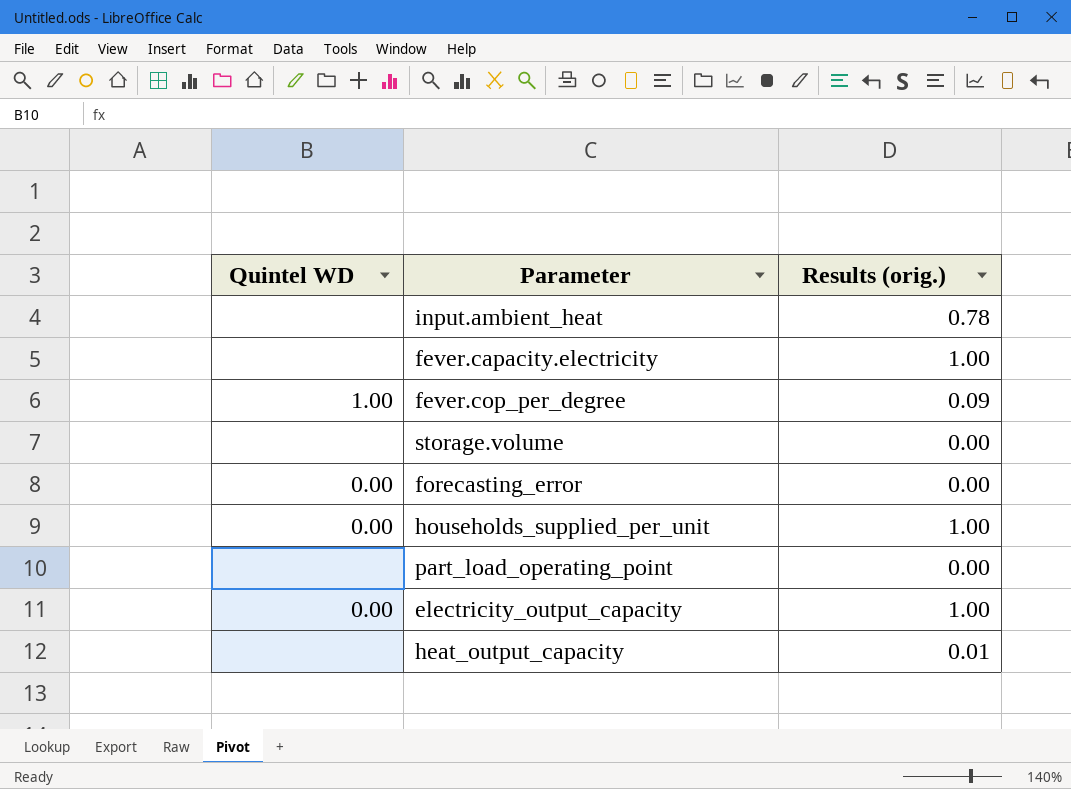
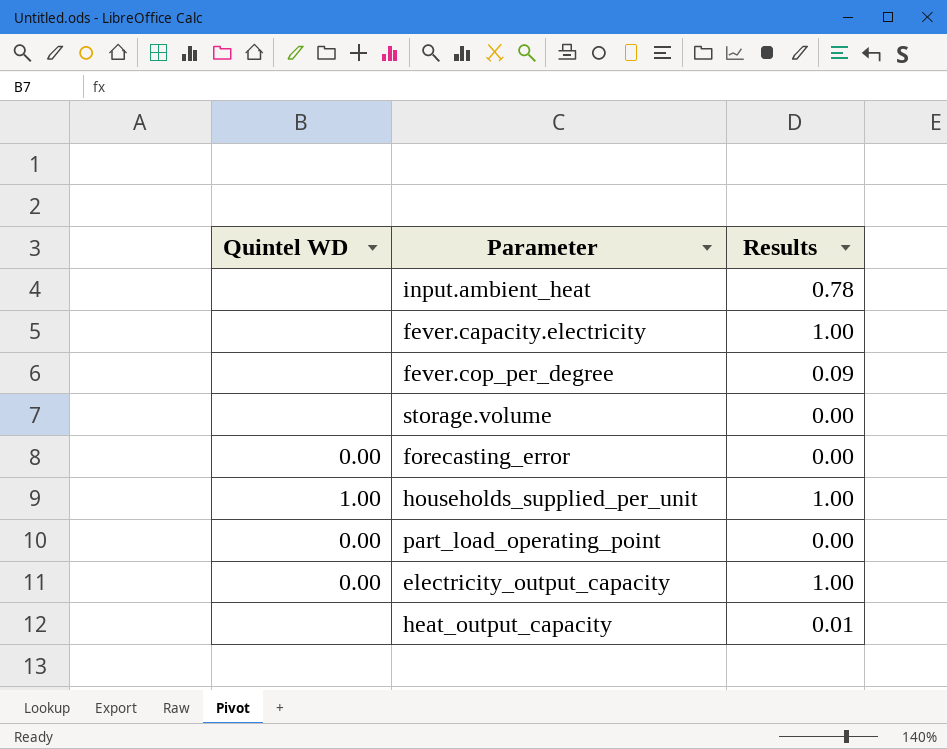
column name: Results (orig.) -> Results
fever.cop_per_degree | Quintel WD: 1.00 -> none
households_supplied_per_unit | Quintel WD: 0.00 -> 1.00
part_load_operating_point | Quintel WD: none -> 0.00

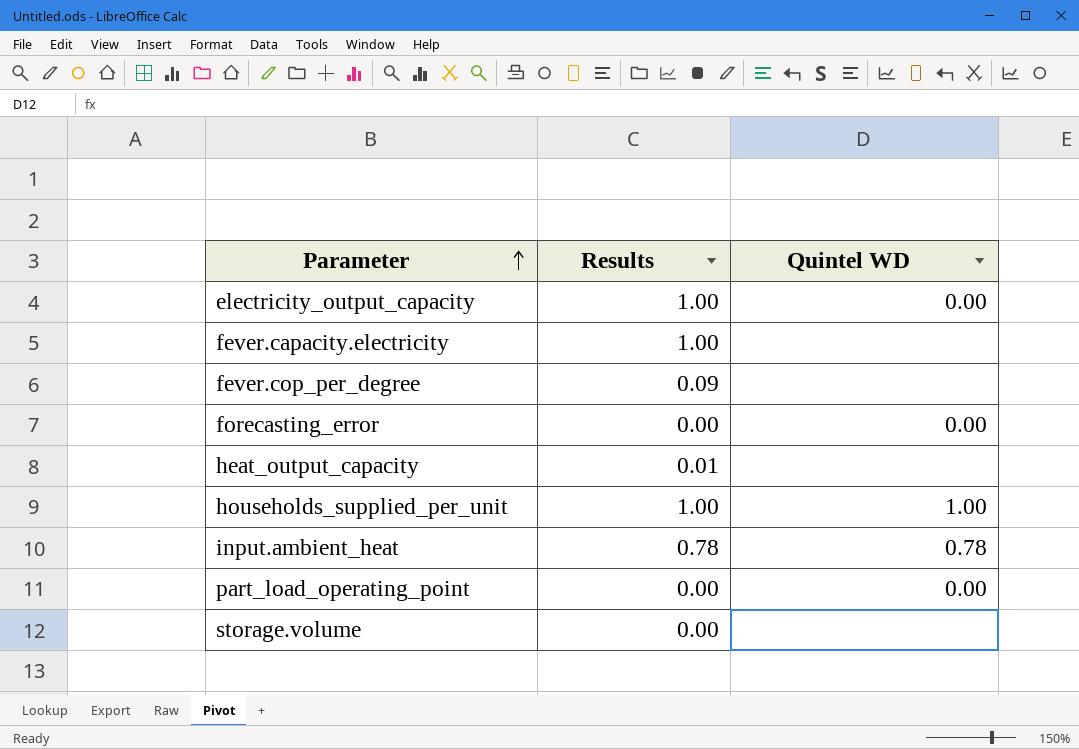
row order: none -> Parameter ascending
column Quintel WD | position: 1 -> 3
input.ambient_heat | Quintel WD: none -> 0.78

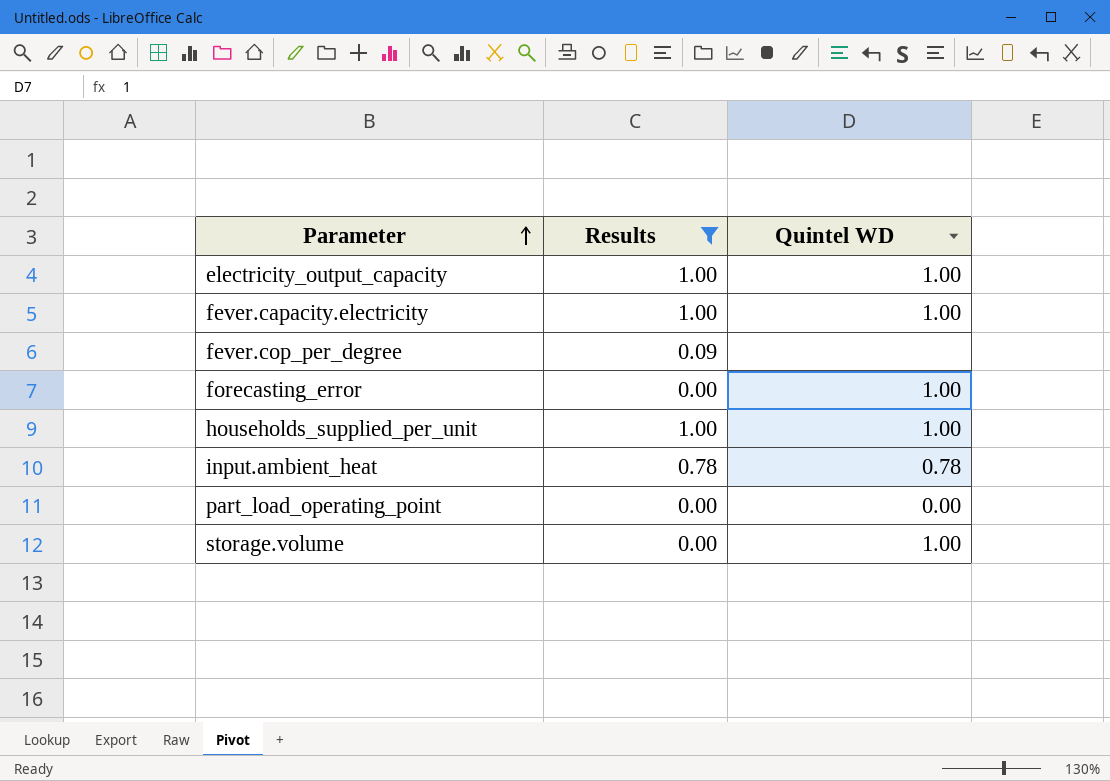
filter: none -> Results != 0.01
electricity_output_capacity | Quintel WD: 0.00 -> 1.00
fever.capacity.electricity | Quintel WD: none -> 1.00
forecasting_error | Quintel WD: 0.00 -> 1.00
storage.volume | Quintel WD: none -> 1.00

